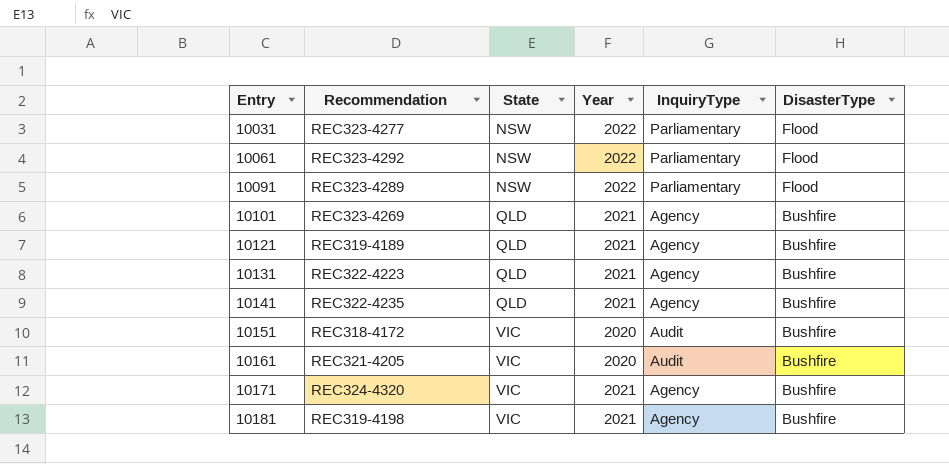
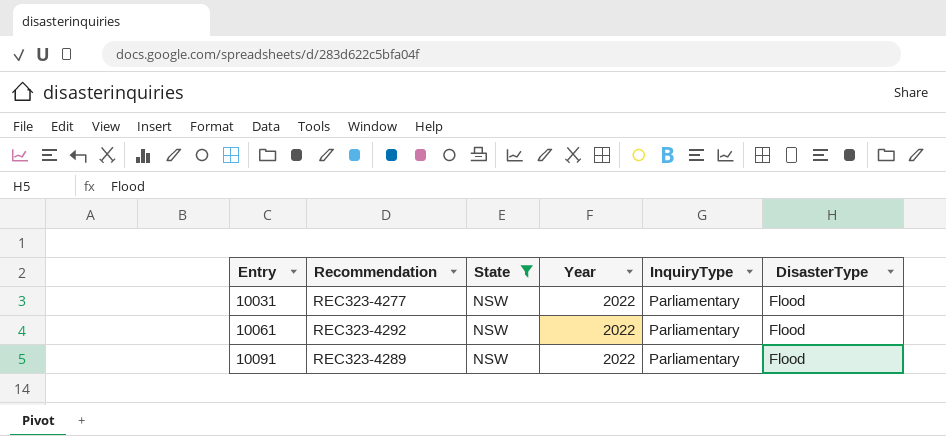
filter: none -> State = NSW

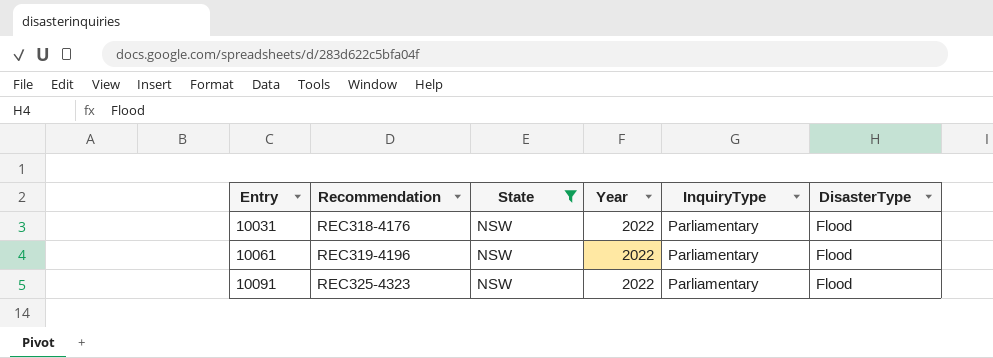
10031 | Recommendation: REC323-4277 -> REC318-4176
10061 | Recommendation: REC323-4292 -> REC319-4196
10091 | Recommendation: REC323-4289 -> REC325-4323

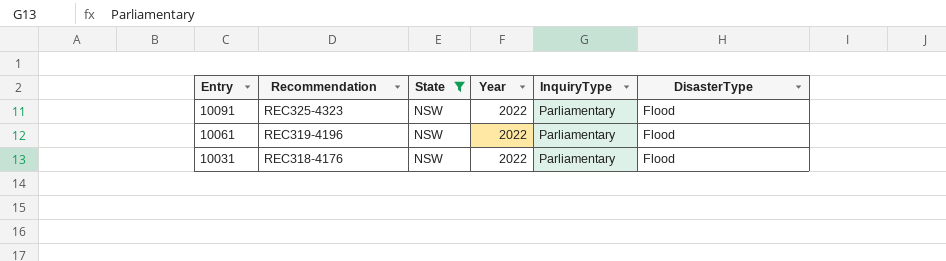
row order: Entry ascending -> Entry descending

